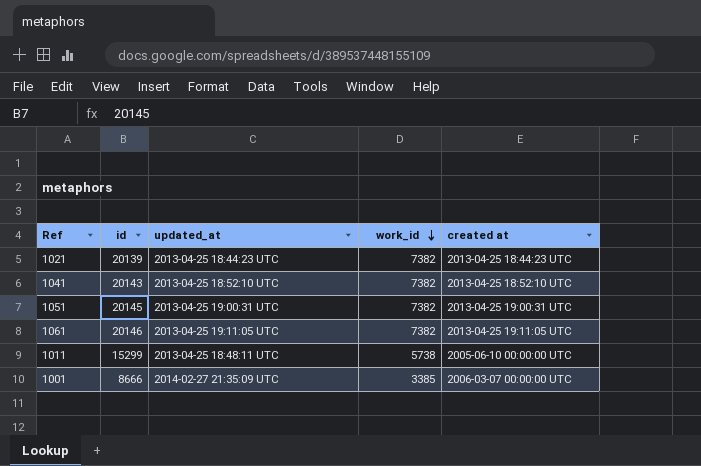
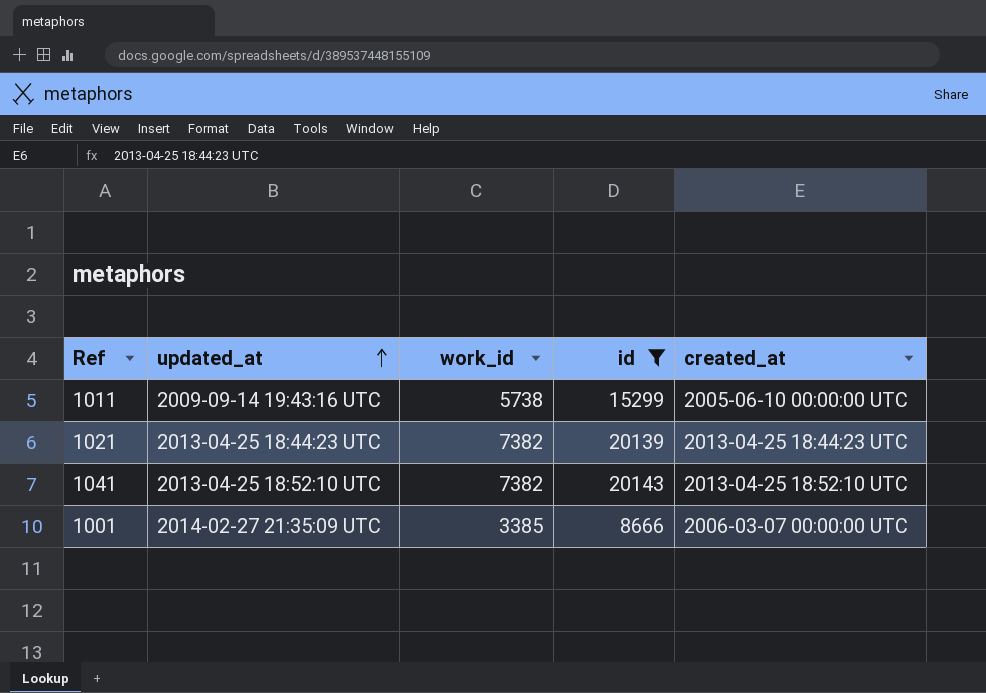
filter: none -> id <= 20143
row order: work_id descending -> updated_at ascending
column id | position: 2 -> 4
column name: created at -> created_at
1011 | updated_at: 2013-04-25 18:48:11 UTC -> 2009-09-14 19:43:16 UTC

